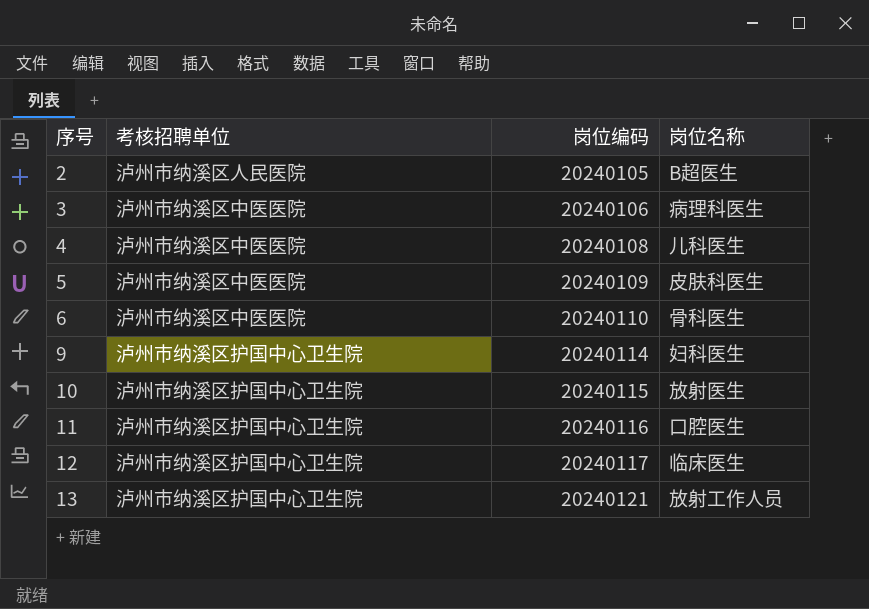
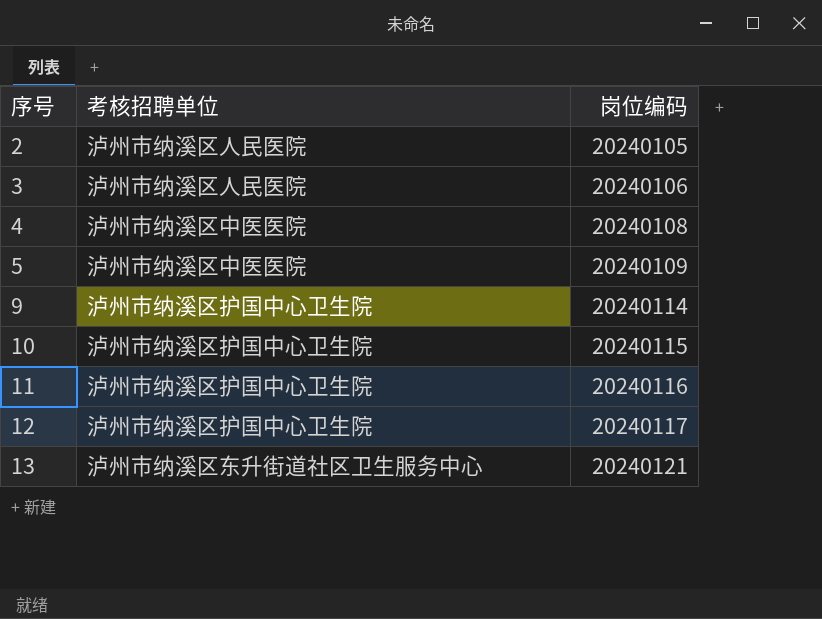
column 岗位名称 | position: 4 -> none
row 6: 泸州市纳溪区中医医院 | 20240110 | 骨科医生 -> none
3 | 考核招聘单位: 泸州市纳溪区中医医院 -> 泸州市纳溪区人民医院
13 | 考核招聘单位: 泸州市纳溪区护国中心卫生院 -> 泸州市纳溪区东升街道社区卫生服务中心

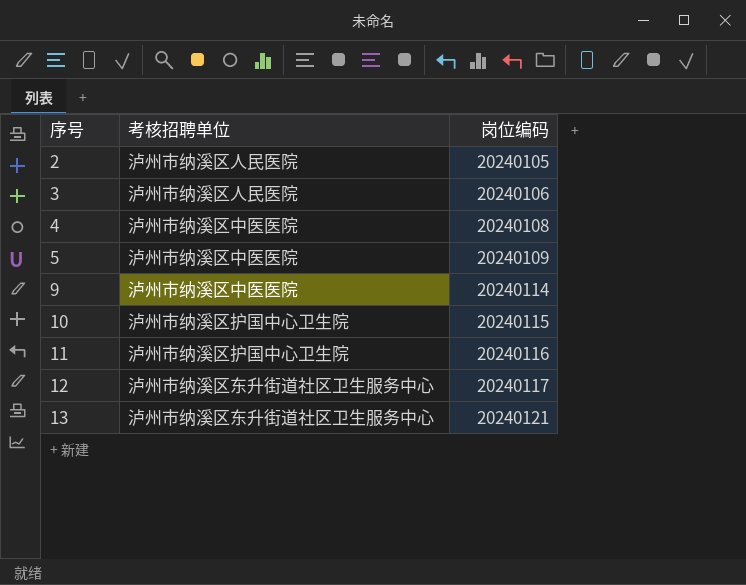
9 | 考核招聘单位: 泸州市纳溪区护国中心卫生院 -> 泸州市纳溪区中医医院
12 | 考核招聘单位: 泸州市纳溪区护国中心卫生院 -> 泸州市纳溪区东升街道社区卫生服务中心

